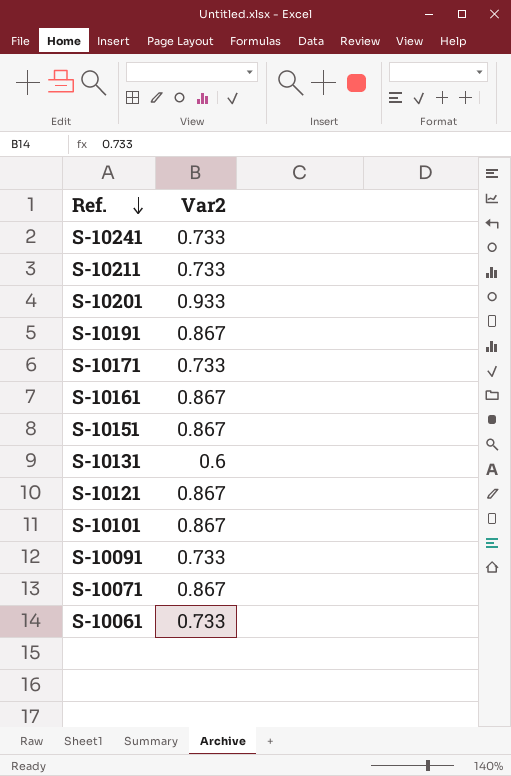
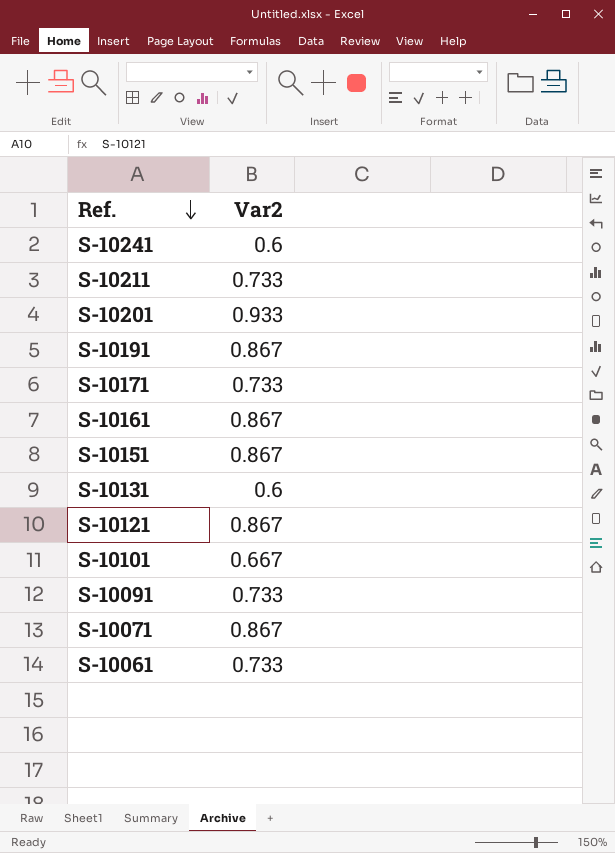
S-10241 | Var2: 0.733 -> 0.6
S-10101 | Var2: 0.867 -> 0.667

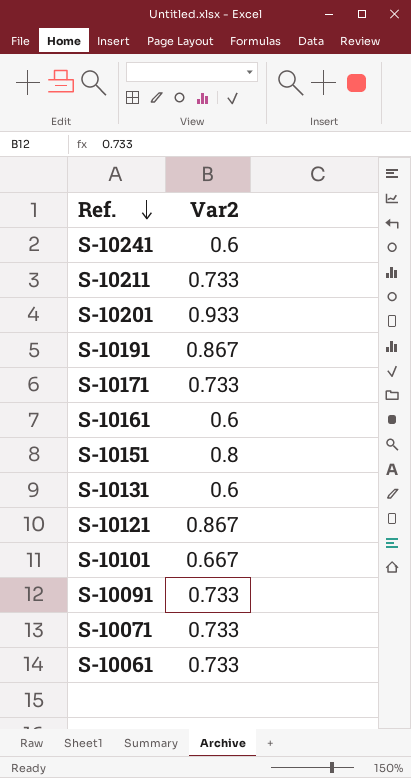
S-10161 | Var2: 0.867 -> 0.6
S-10151 | Var2: 0.867 -> 0.8
S-10071 | Var2: 0.867 -> 0.733

